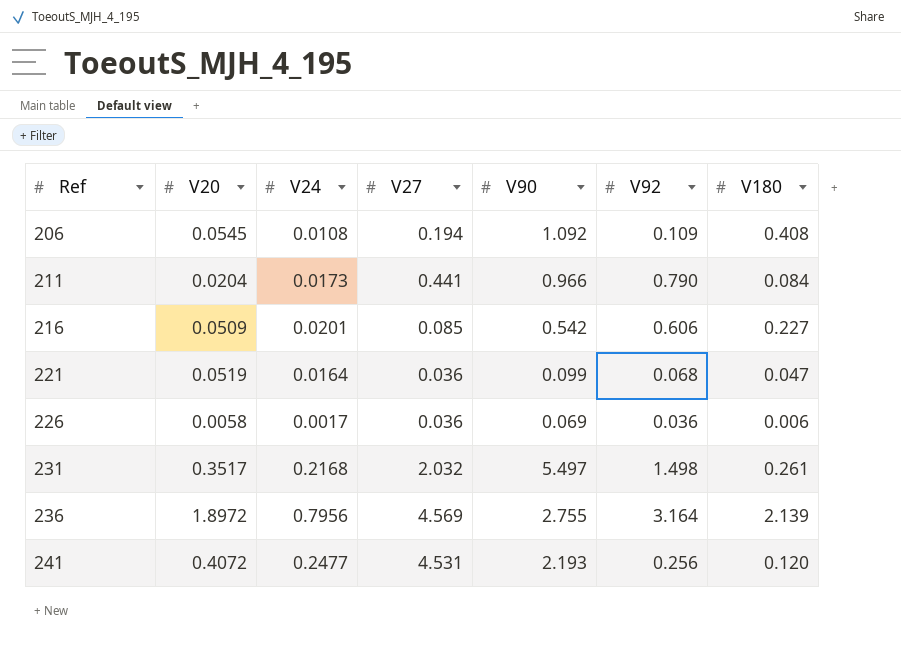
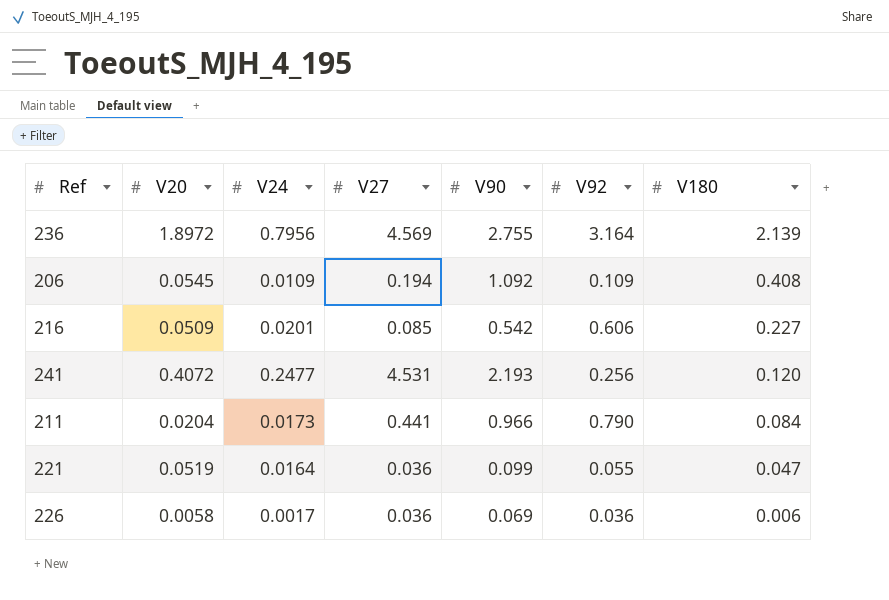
row order: Ref ascending -> V180 descending
row 231: 0.3517 | 0.2168 | 2.032 | 5.497 | 1.498 | 0.261 -> none
206 | V24: 0.0108 -> 0.0109
221 | V92: 0.068 -> 0.055

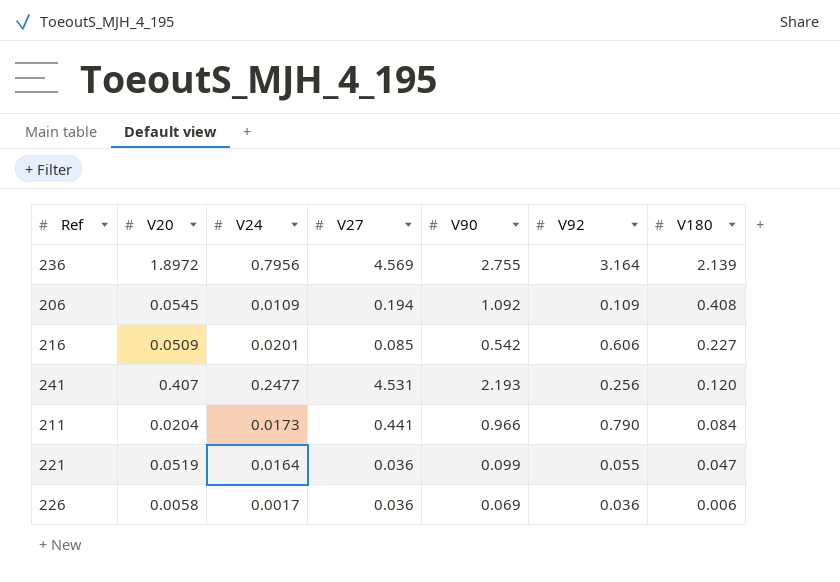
241 | V20: 0.4072 -> 0.407

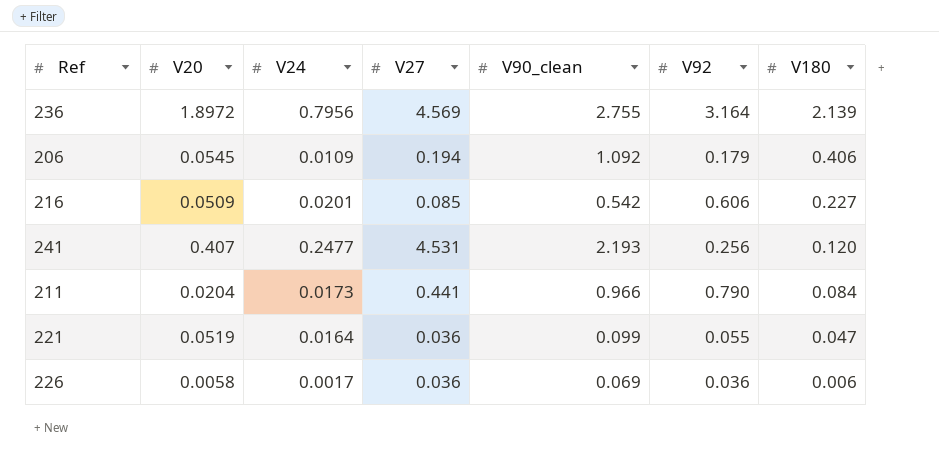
column name: V90 -> V90_clean
206 | V92: 0.109 -> 0.179
206 | V180: 0.408 -> 0.406

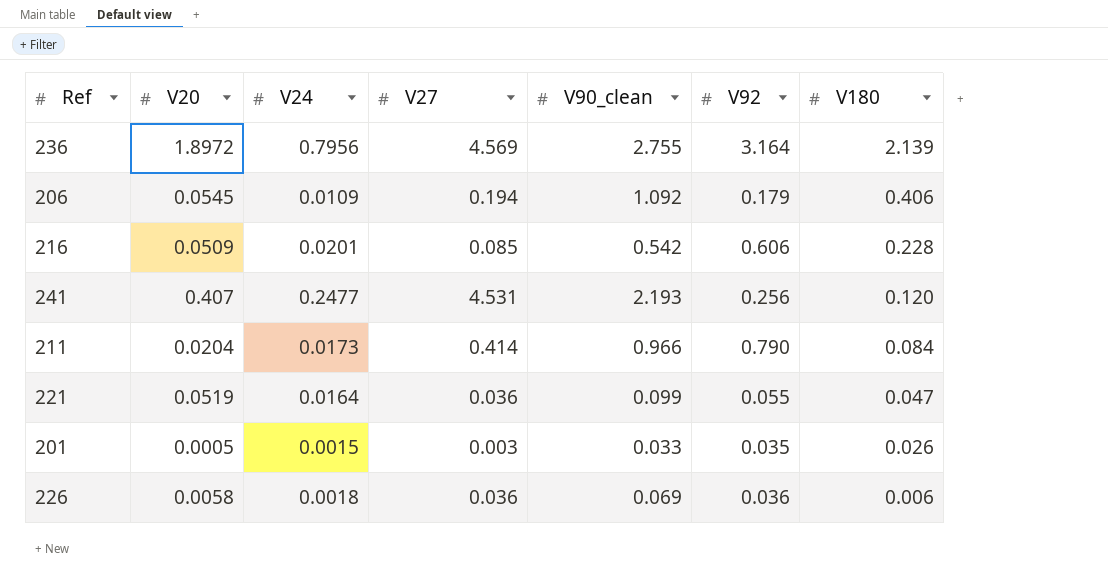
216 | V180: 0.227 -> 0.228
211 | V27: 0.441 -> 0.414
row 201: none -> 0.0005 | 0.0015 | 0.003 | 0.033 | 0.035 | 0.026
226 | V24: 0.0017 -> 0.0018

